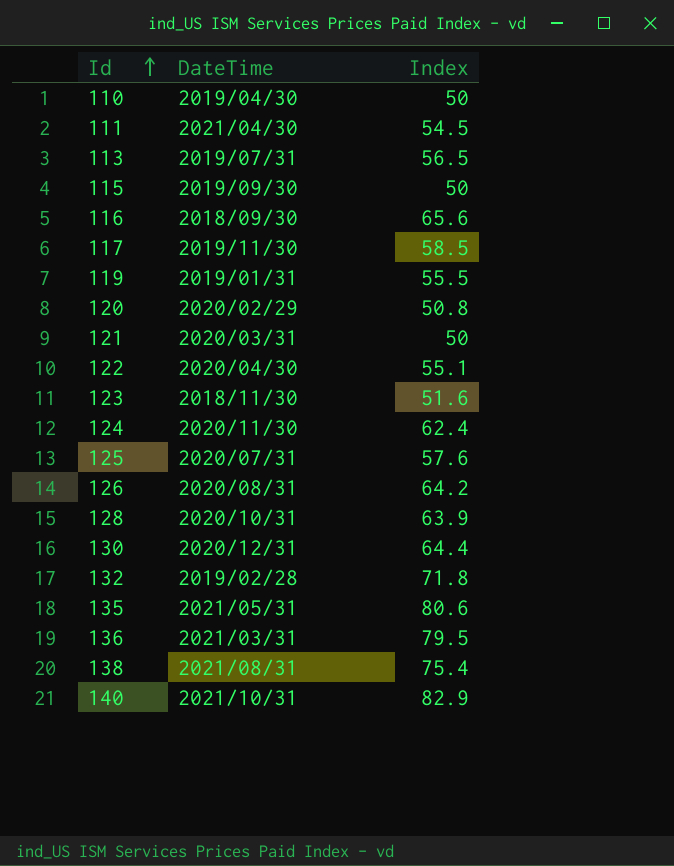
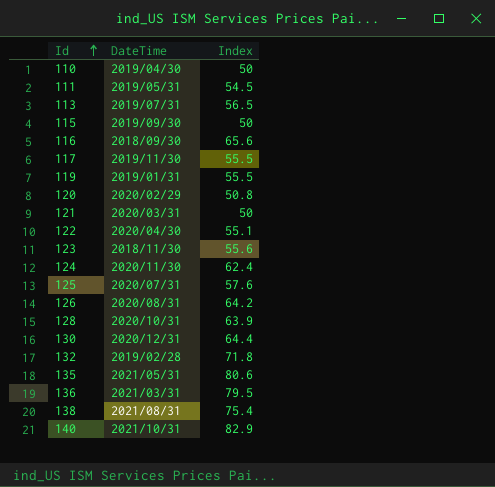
111 | DateTime: 2021/04/30 -> 2019/05/31
117 | Index: 58.5 -> 55.5
123 | Index: 51.6 -> 55.6

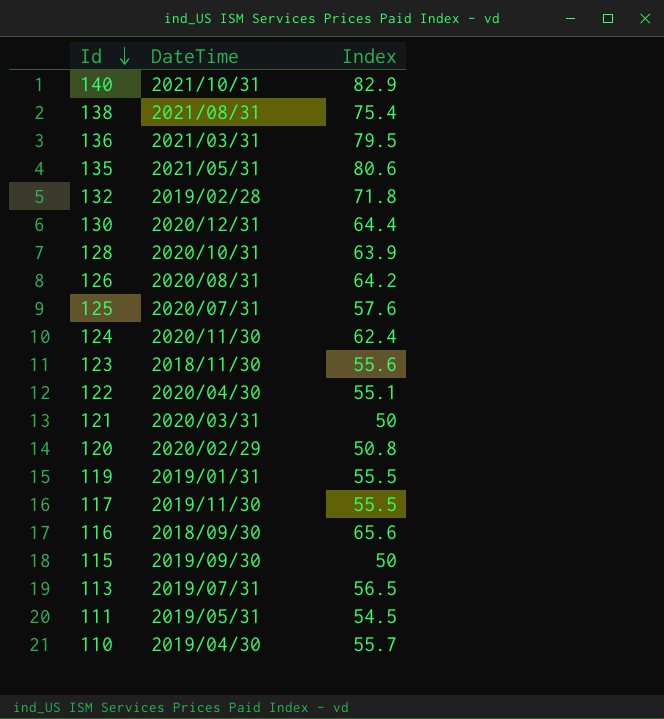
row order: Id ascending -> Id descending
110 | Index: 50 -> 55.7

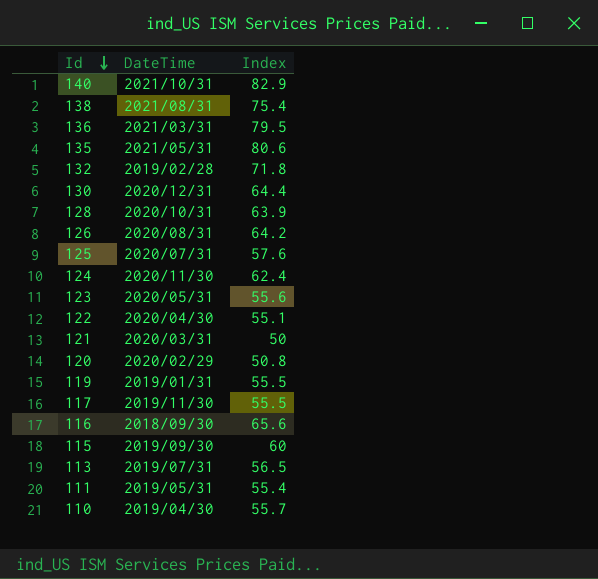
123 | DateTime: 2018/11/30 -> 2020/05/31
115 | Index: 50 -> 60
111 | Index: 54.5 -> 55.4

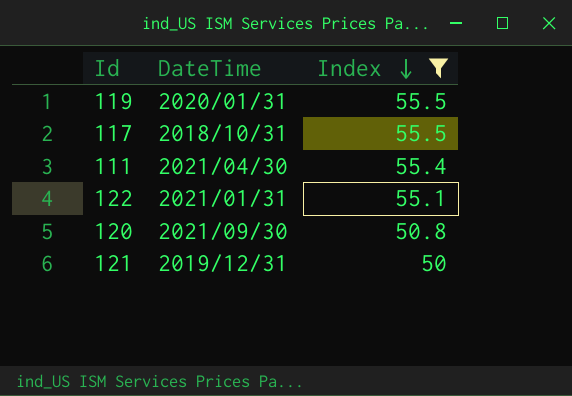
filter: none -> Index <= 55.5
row order: Id descending -> Index descending
119 | DateTime: 2019/01/31 -> 2020/01/31
117 | DateTime: 2019/11/30 -> 2018/10/31
111 | DateTime: 2019/05/31 -> 2021/04/30
122 | DateTime: 2020/04/30 -> 2021/01/31
120 | DateTime: 2020/02/29 -> 2021/09/30
121 | DateTime: 2020/03/31 -> 2019/12/31

